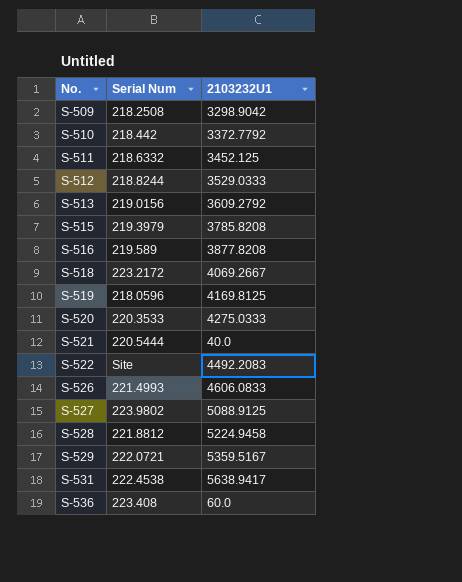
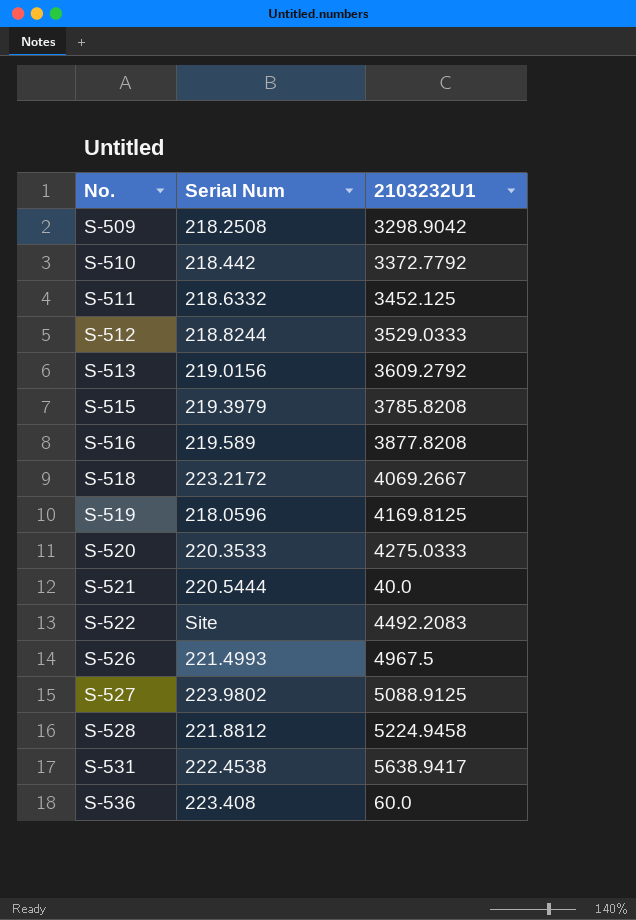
row S-529: 222.0721 | 5359.5167 -> none
S-526 | 2103232U1: 4606.0833 -> 4967.5

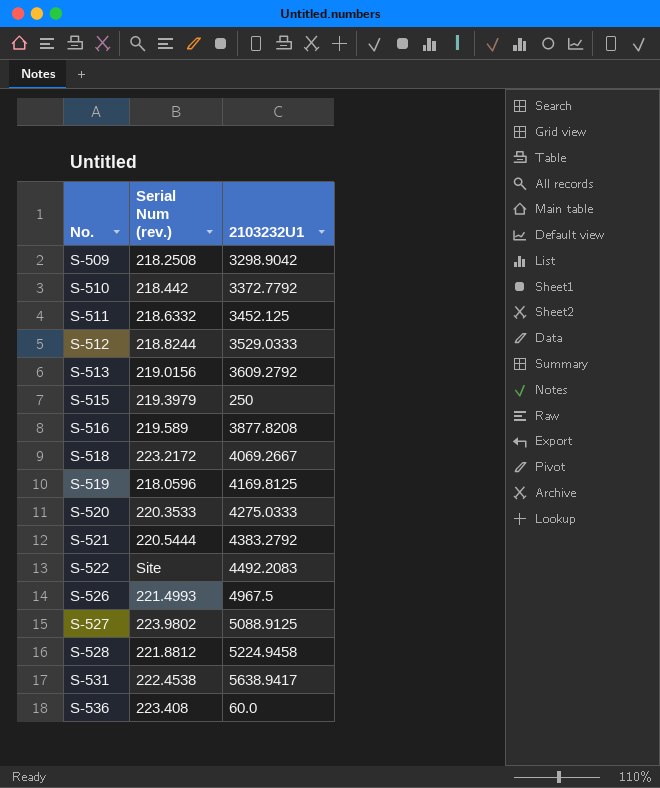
column name: Serial Num -> Serial Num (rev.)
S-515 | 2103232U1: 3785.8208 -> 250
S-521 | 2103232U1: 40.0 -> 4383.2792

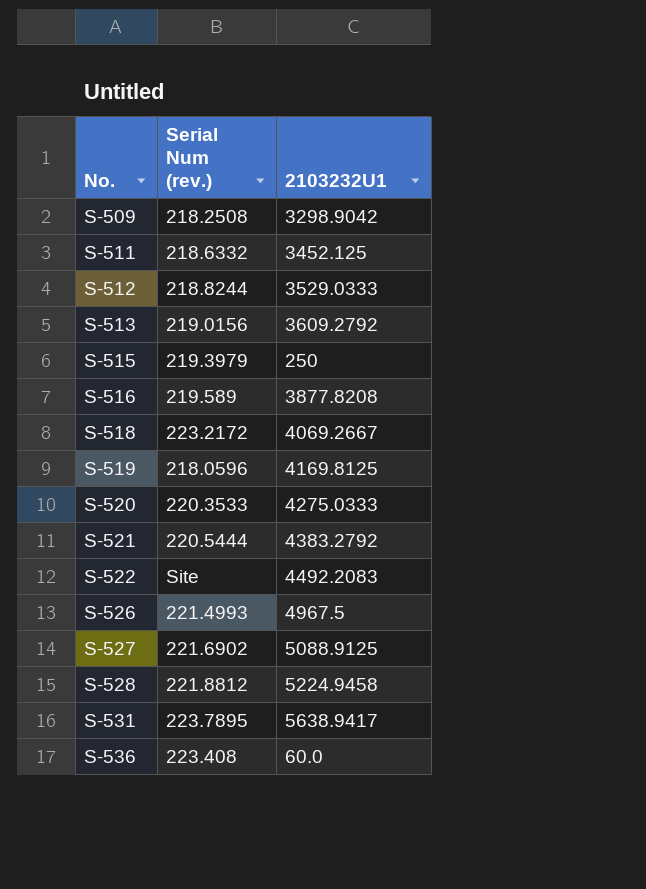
row S-510: 218.442 | 3372.7792 -> none
S-527 | Serial Num (rev.): 223.9802 -> 221.6902
S-531 | Serial Num (rev.): 222.4538 -> 223.7895

